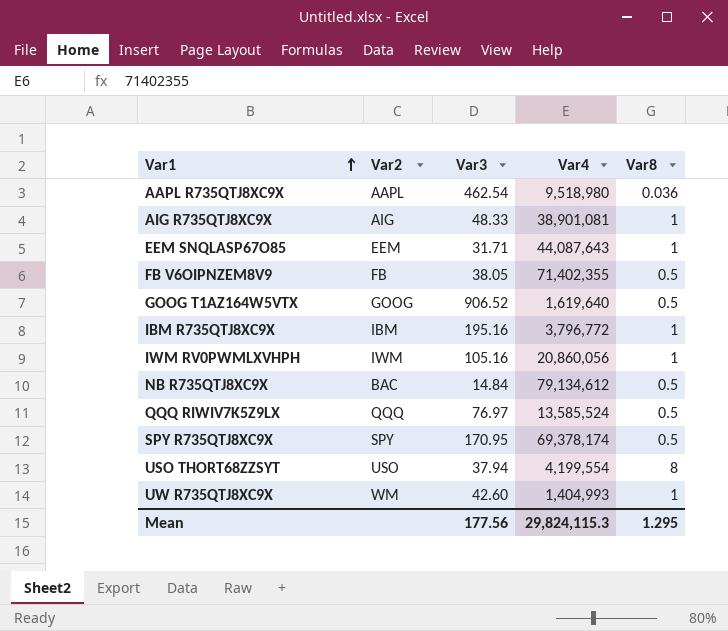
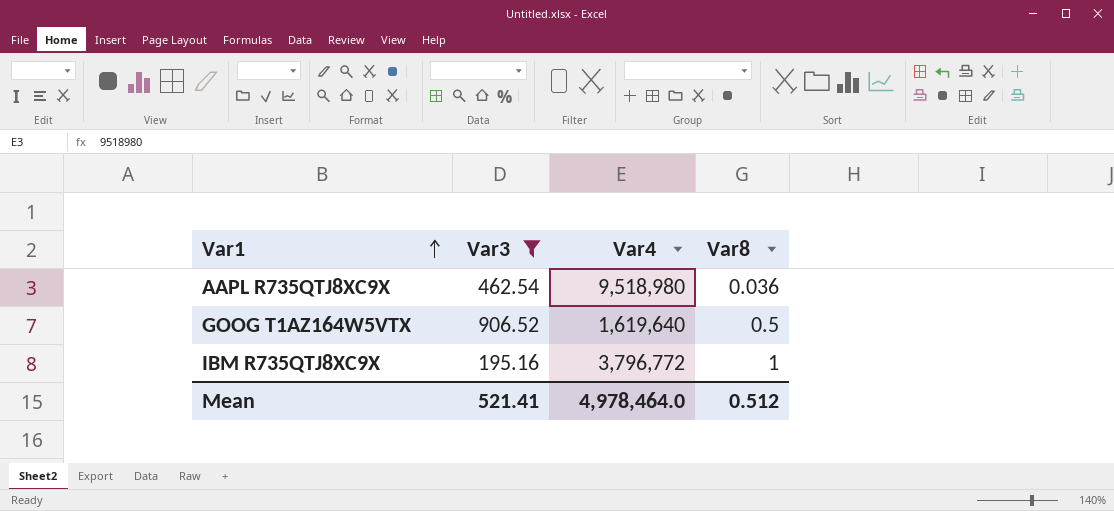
filter: none -> Var3 >= 195.16
column Var2 | position: 2 -> none
Mean | Var3: 177.56 -> 521.41
Mean | Var4: 29,824,115.3 -> 4,978,464.0
Mean | Var8: 1.295 -> 0.512

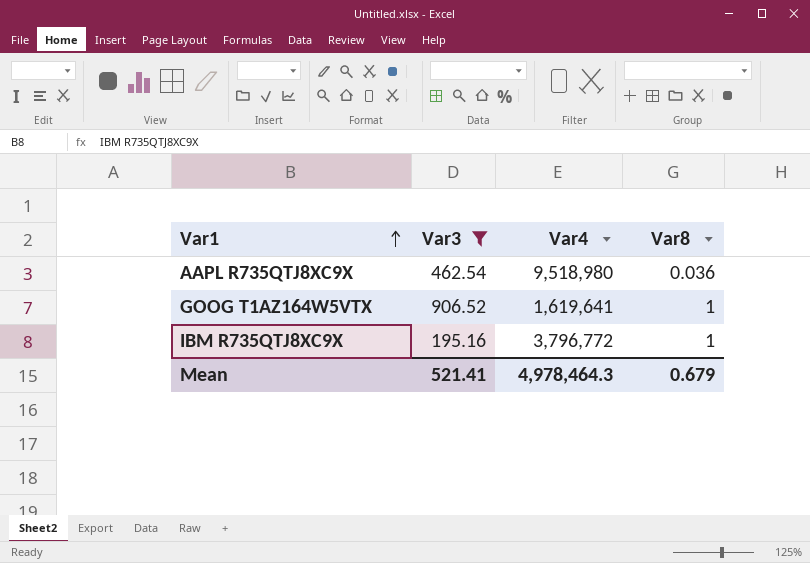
GOOG T1AZ164W5VTX | Var4: 1,619,640 -> 1,619,641
GOOG T1AZ164W5VTX | Var8: 0.5 -> 1
Mean | Var4: 4,978,464.0 -> 4,978,464.3
Mean | Var8: 0.512 -> 0.679

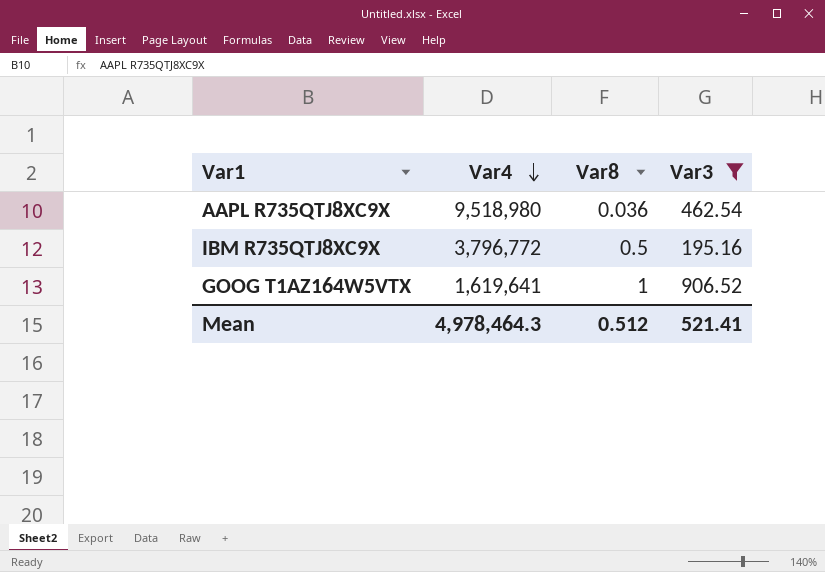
row order: Var1 ascending -> Var4 descending
column Var3 | position: 2 -> 4
IBM R735QTJ8XC9X | Var8: 1 -> 0.5
Mean | Var8: 0.679 -> 0.512

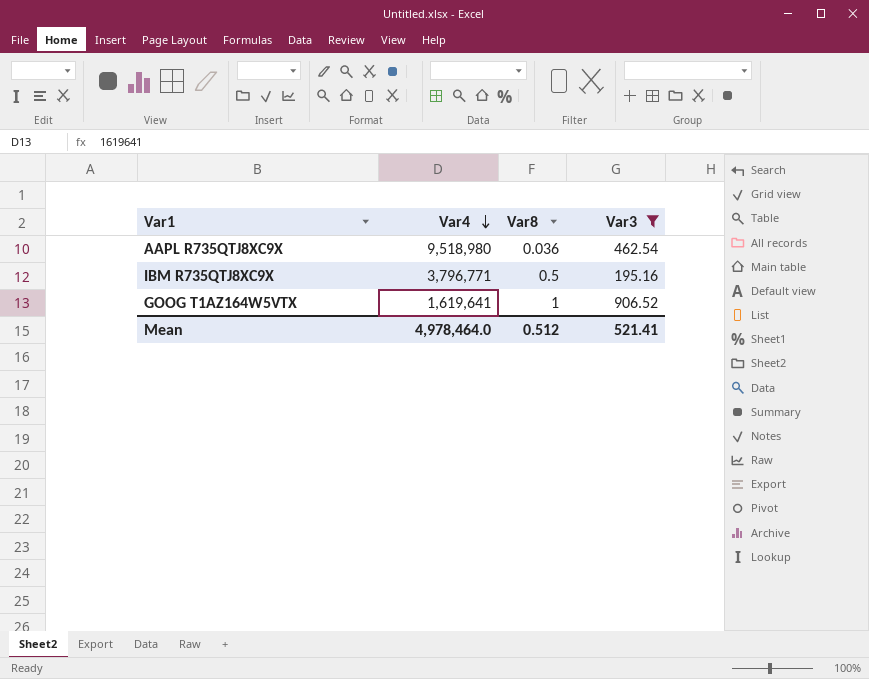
IBM R735QTJ8XC9X | Var4: 3,796,772 -> 3,796,771
Mean | Var4: 4,978,464.3 -> 4,978,464.0

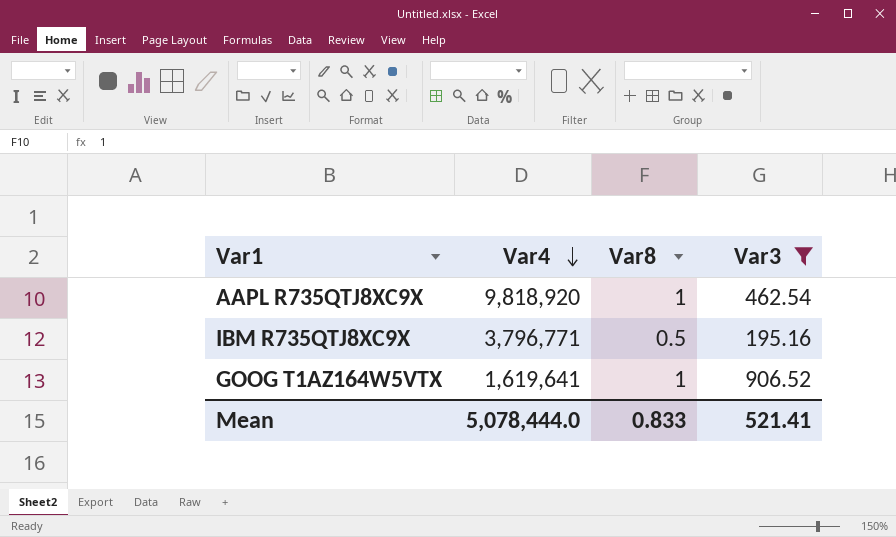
AAPL R735QTJ8XC9X | Var4: 9,518,980 -> 9,818,920
AAPL R735QTJ8XC9X | Var8: 0.036 -> 1
Mean | Var4: 4,978,464.0 -> 5,078,444.0
Mean | Var8: 0.512 -> 0.833

